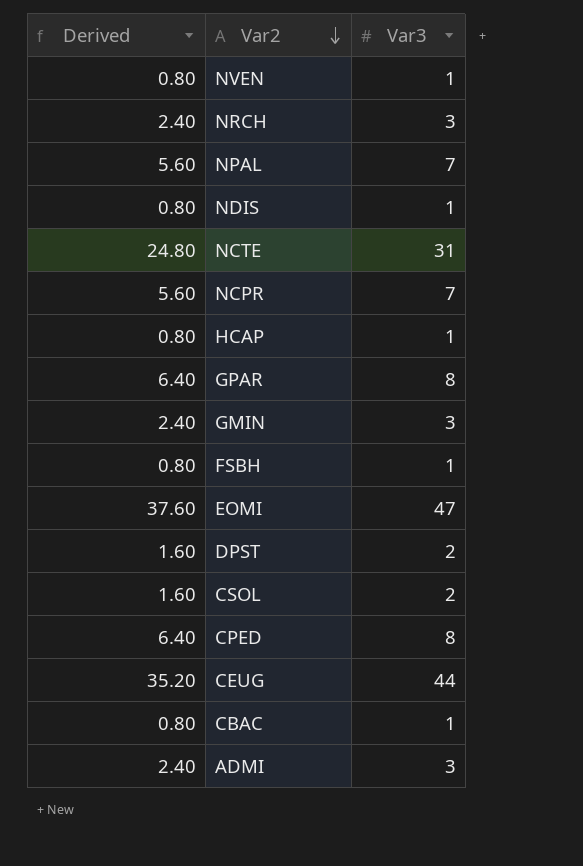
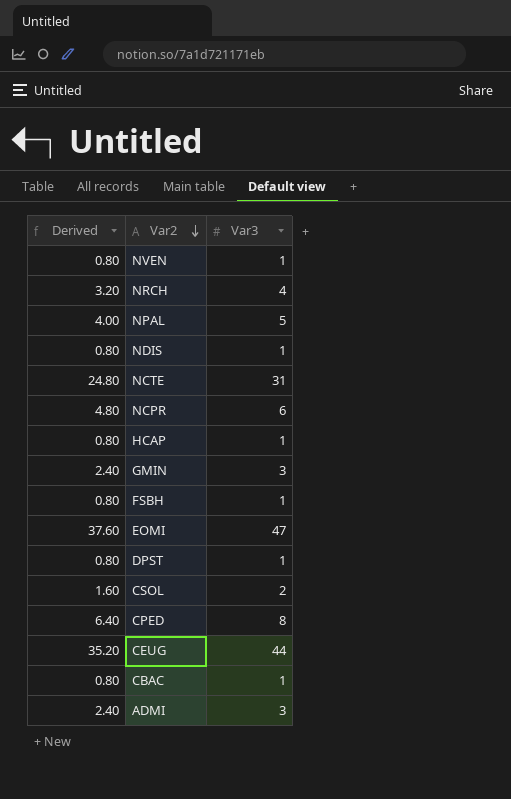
row GPAR: 6.40 | 8 -> none
NRCH | Derived: 2.40 -> 3.20
NRCH | Var3: 3 -> 4
NPAL | Derived: 5.60 -> 4.00
NPAL | Var3: 7 -> 5
NCPR | Derived: 5.60 -> 4.80
NCPR | Var3: 7 -> 6
DPST | Derived: 1.60 -> 0.80
DPST | Var3: 2 -> 1

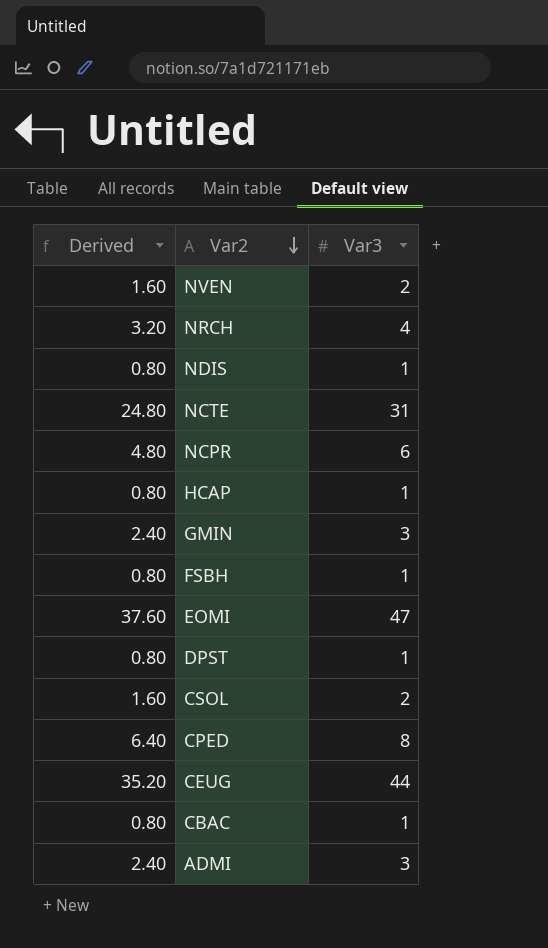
row NPAL: 4.00 | 5 -> none
NVEN | Derived: 0.80 -> 1.60
NVEN | Var3: 1 -> 2

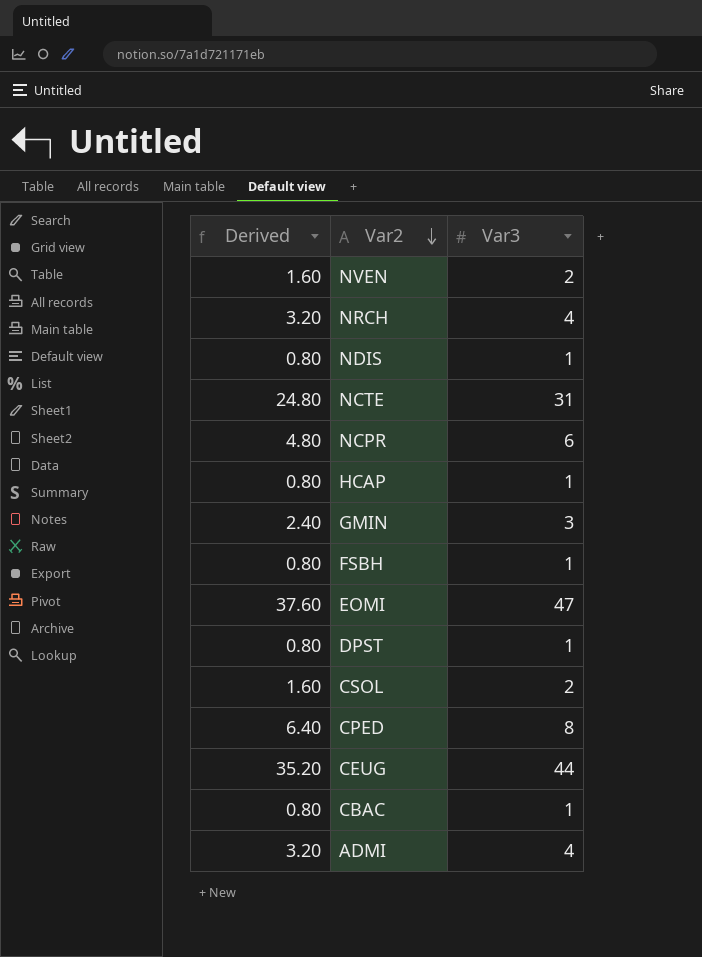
ADMI | Derived: 2.40 -> 3.20
ADMI | Var3: 3 -> 4

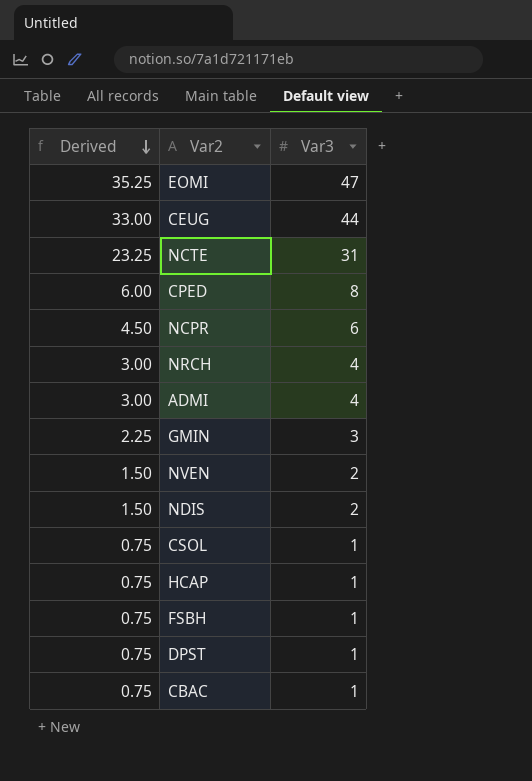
row order: Var2 descending -> Derived descending
column Derived | formula: [Var3] * 0.8 -> [Var3] * 0.75
NDIS | Var3: 1 -> 2
CSOL | Var3: 2 -> 1

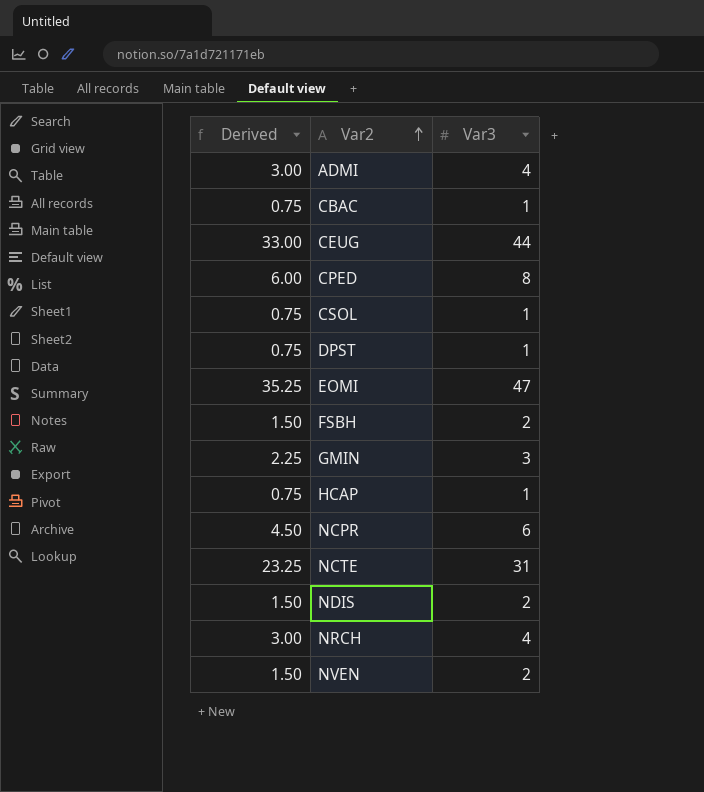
row order: Derived descending -> Var2 ascending
FSBH | Derived: 0.75 -> 1.50
FSBH | Var3: 1 -> 2

